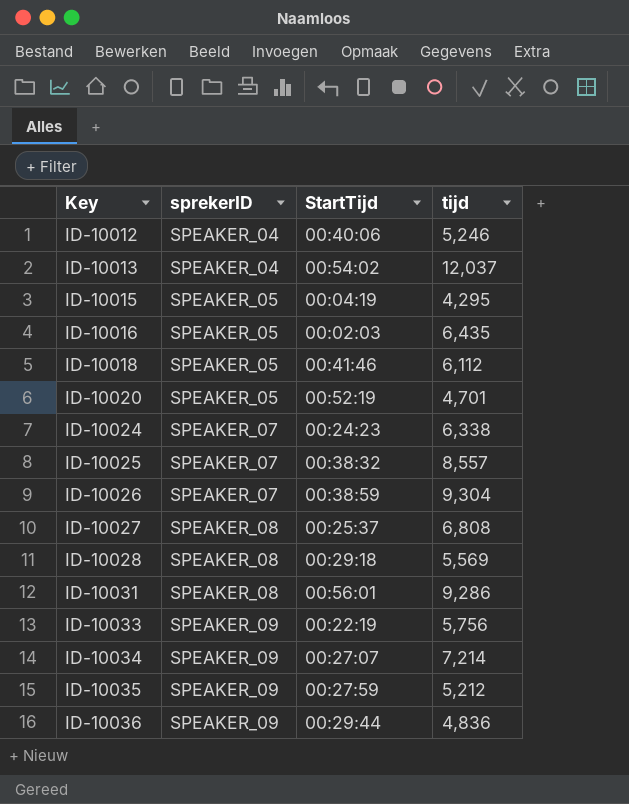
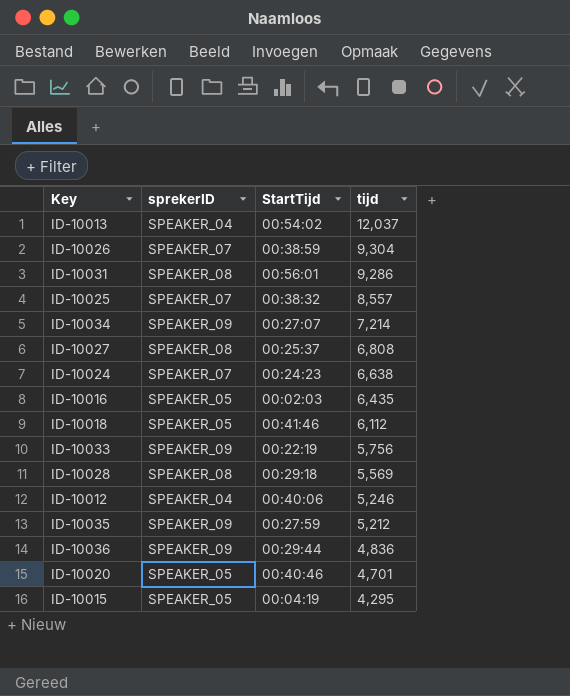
row order: Key ascending -> tijd descending
ID-10024 | tijd: 6,338 -> 6,638
ID-10020 | StartTijd: 00:52:19 -> 00:40:46

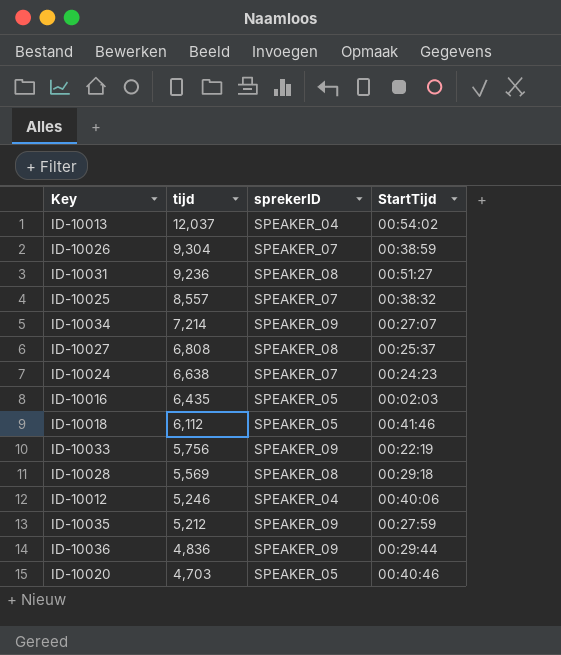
column tijd | position: 4 -> 2
row ID-10015: SPEAKER_05 | 00:04:19 | 4,295 -> none
ID-10031 | tijd: 9,286 -> 9,236
ID-10031 | StartTijd: 00:56:01 -> 00:51:27
ID-10020 | tijd: 4,701 -> 4,703

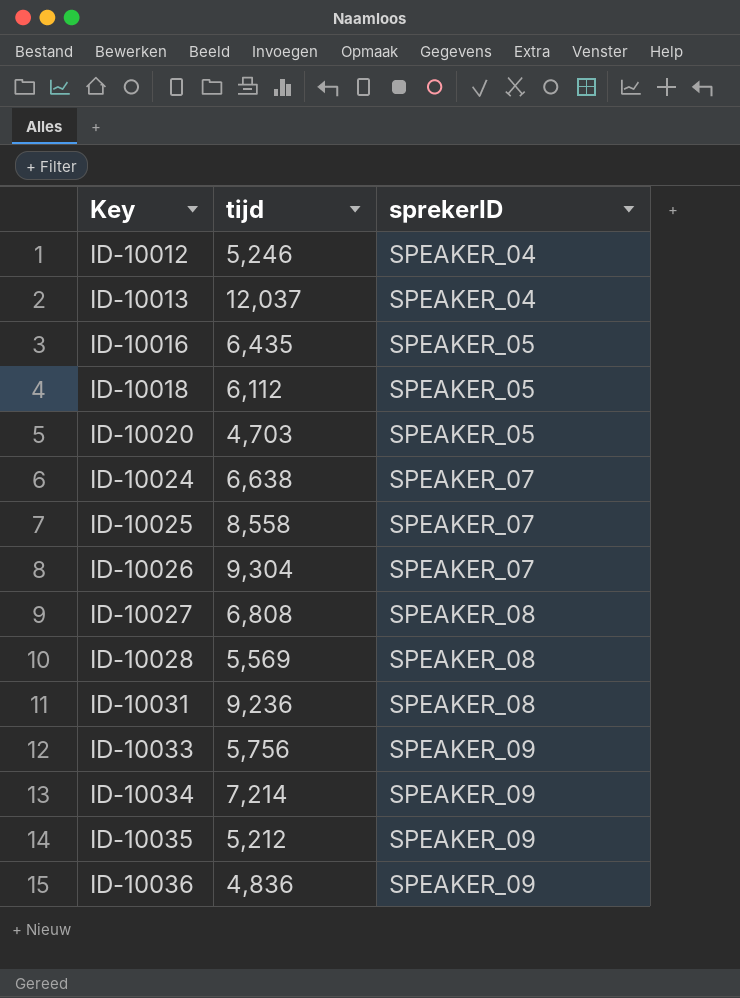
row order: tijd descending -> Key ascending
column StartTijd | position: 4 -> none
ID-10025 | tijd: 8,557 -> 8,558

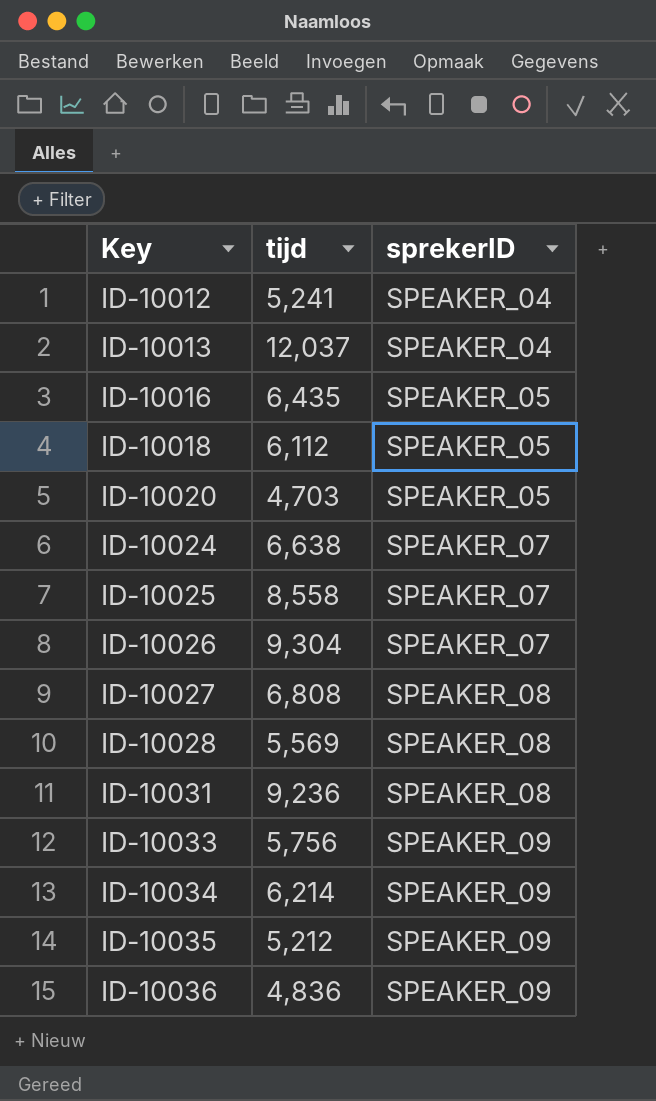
ID-10012 | tijd: 5,246 -> 5,241
ID-10034 | tijd: 7,214 -> 6,214

